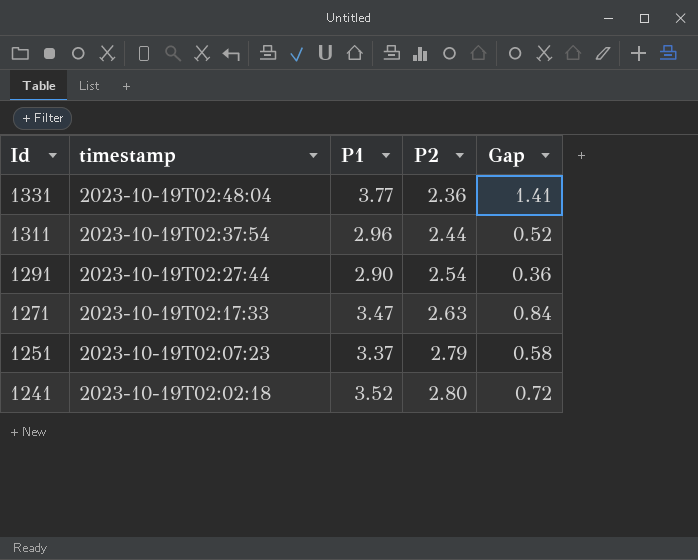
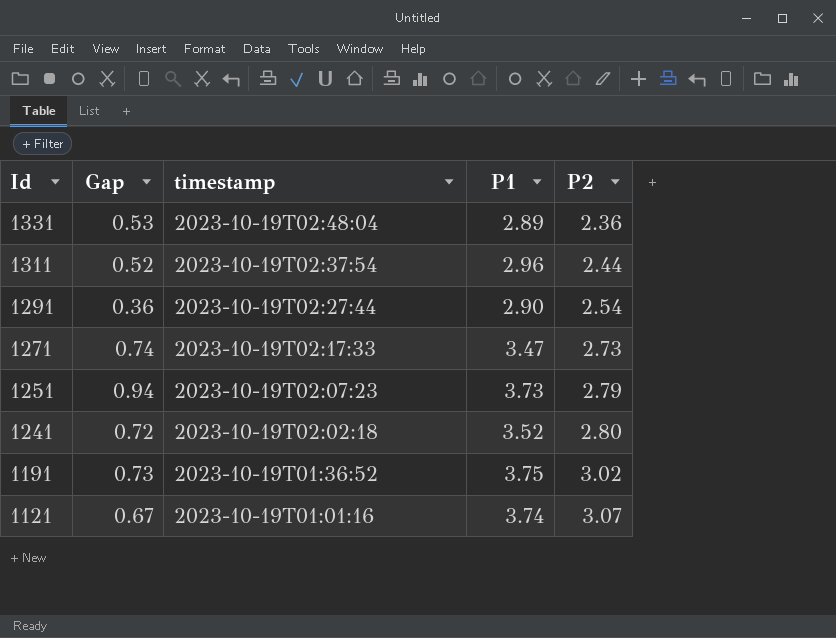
column Gap | position: 5 -> 2
1331 | Gap: 1.41 -> 0.53
1331 | P1: 3.77 -> 2.89
1271 | Gap: 0.84 -> 0.74
1271 | P2: 2.63 -> 2.73
1251 | Gap: 0.58 -> 0.94
1251 | P1: 3.37 -> 3.73
row 1191: none -> 0.73 | 2023-10-19T01:36:52 | 3.75 | 3.02
row 1121: none -> 0.67 | 2023-10-19T01:01:16 | 3.74 | 3.07

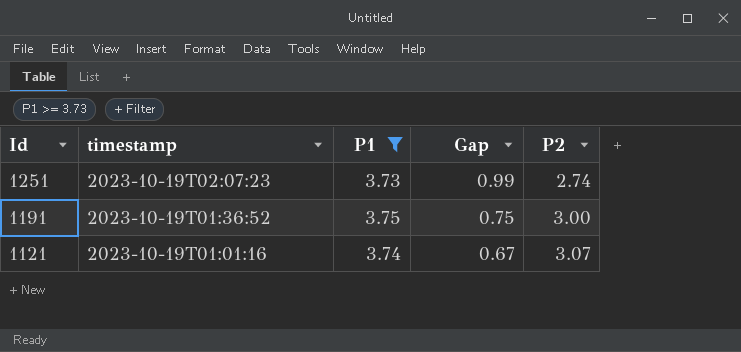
filter: none -> P1 >= 3.73
column Gap | position: 2 -> 4
1251 | Gap: 0.94 -> 0.99
1251 | P2: 2.79 -> 2.74
1191 | Gap: 0.73 -> 0.75
1191 | P2: 3.02 -> 3.00

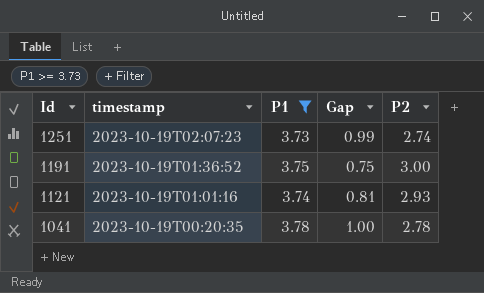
1121 | Gap: 0.67 -> 0.81
1121 | P2: 3.07 -> 2.93
row 1041: none -> 2023-10-19T00:20:35 | 3.78 | 1.00 | 2.78

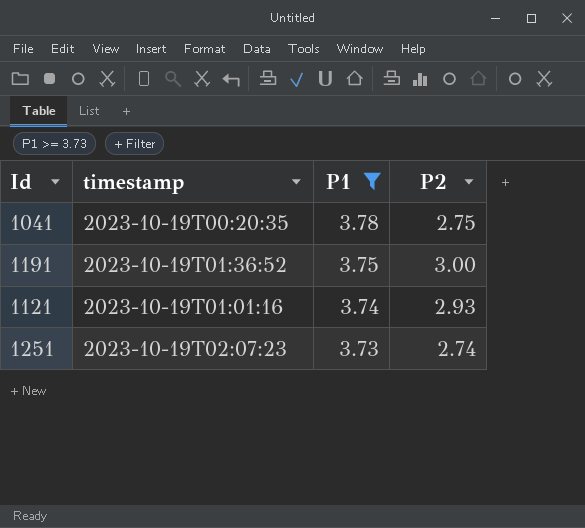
row order: Id descending -> P1 descending
column Gap | formula: [P1] - [P2] -> none
1041 | P2: 2.78 -> 2.75

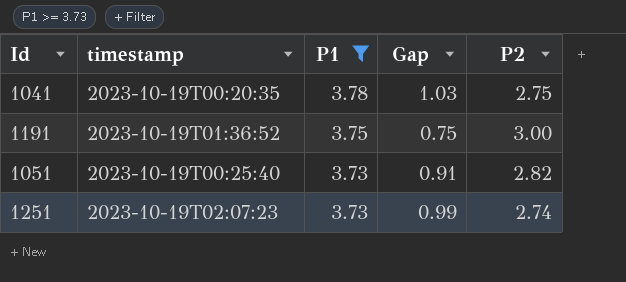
column Gap | formula: none -> [P1] - [P2]
row 1121: 2023-10-19T01:01:16 | 3.74 | 2.93 -> none
row 1051: none -> 2023-10-19T00:25:40 | 3.73 | 0.91 | 2.82

